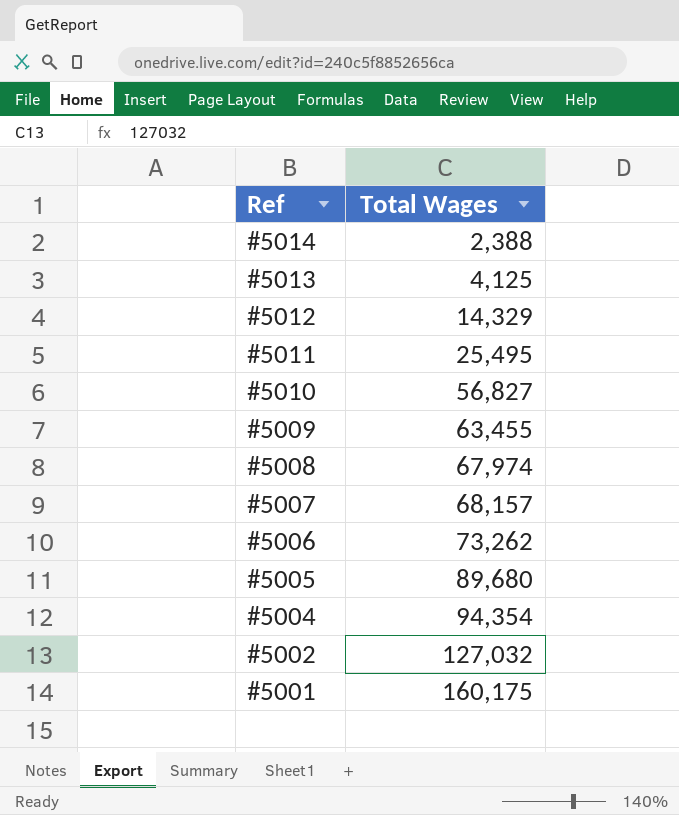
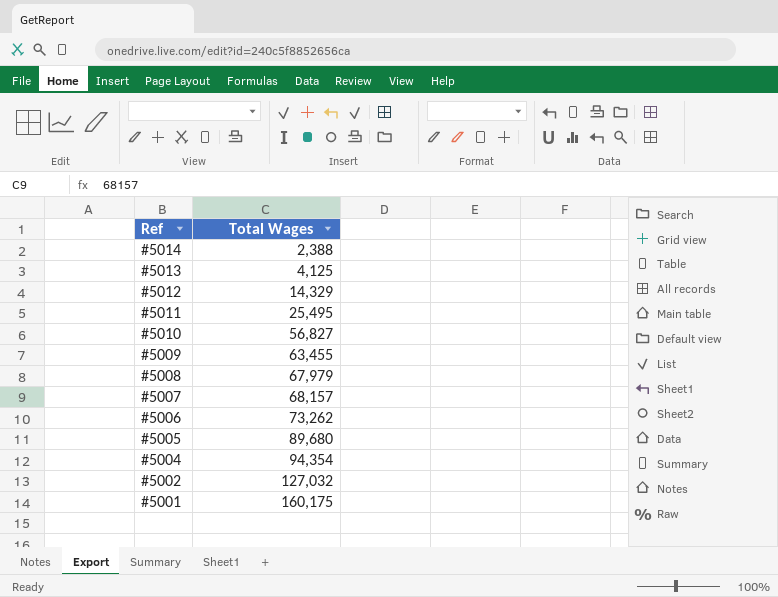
#5008 | Total Wages: 67,974 -> 67,979

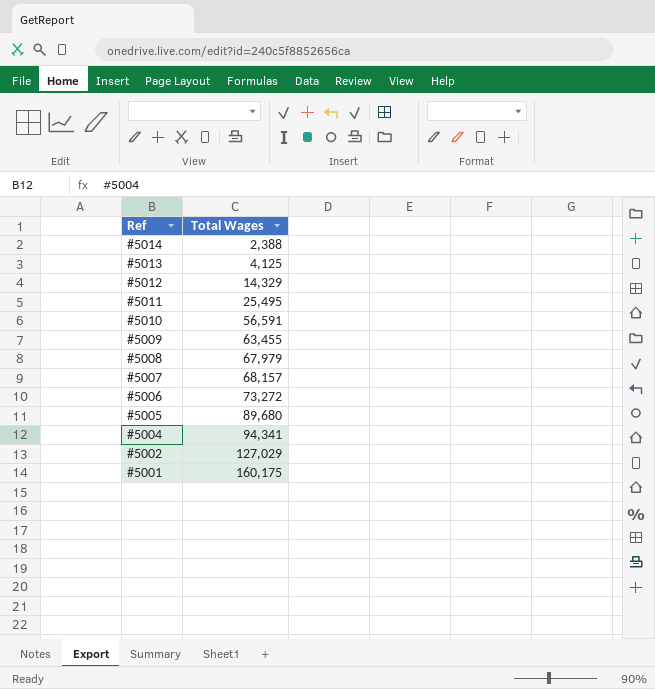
#5010 | Total Wages: 56,827 -> 56,591
#5006 | Total Wages: 73,262 -> 73,272
#5004 | Total Wages: 94,354 -> 94,341
#5002 | Total Wages: 127,032 -> 127,029

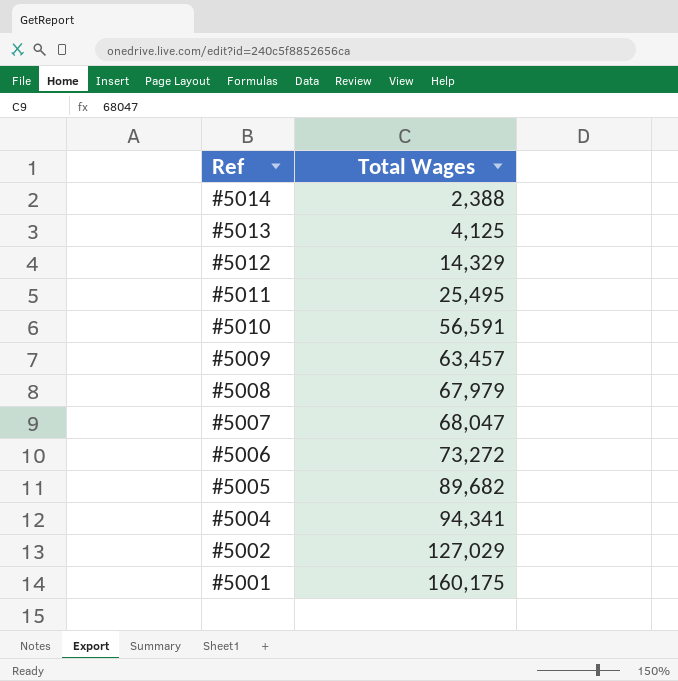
#5009 | Total Wages: 63,455 -> 63,457
#5007 | Total Wages: 68,157 -> 68,047
#5005 | Total Wages: 89,680 -> 89,682

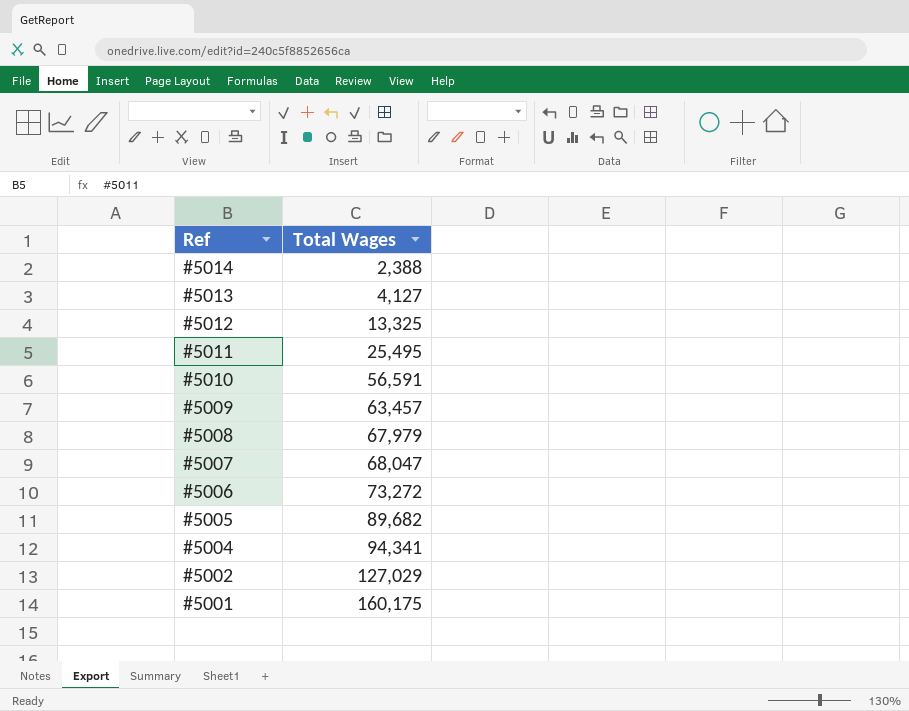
#5013 | Total Wages: 4,125 -> 4,127
#5012 | Total Wages: 14,329 -> 13,325

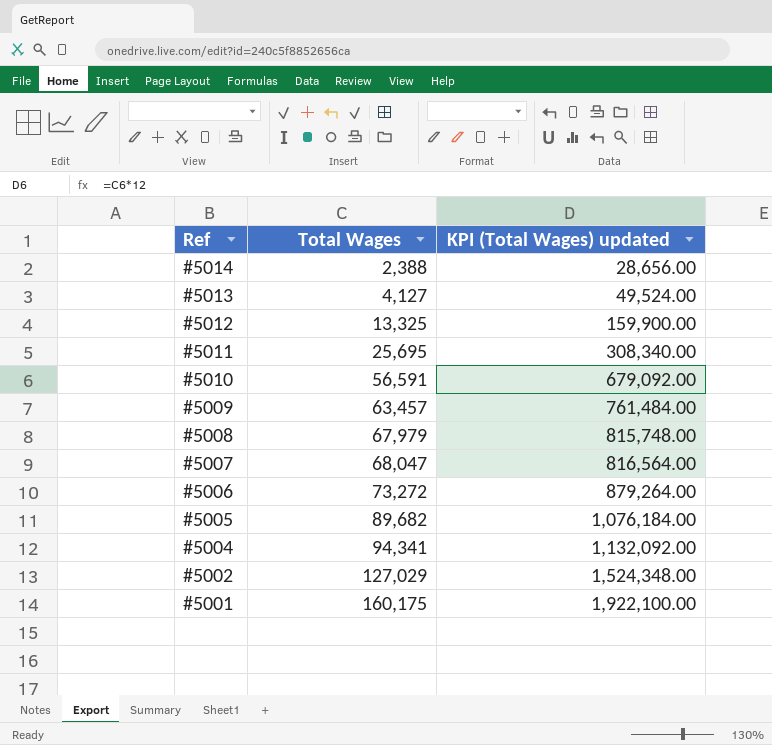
column KPI (Total Wages) updated | formula: none -> [Total Wages] * 12
#5011 | Total Wages: 25,495 -> 25,695

